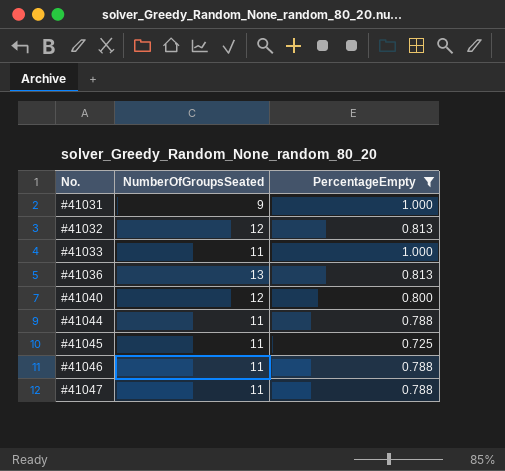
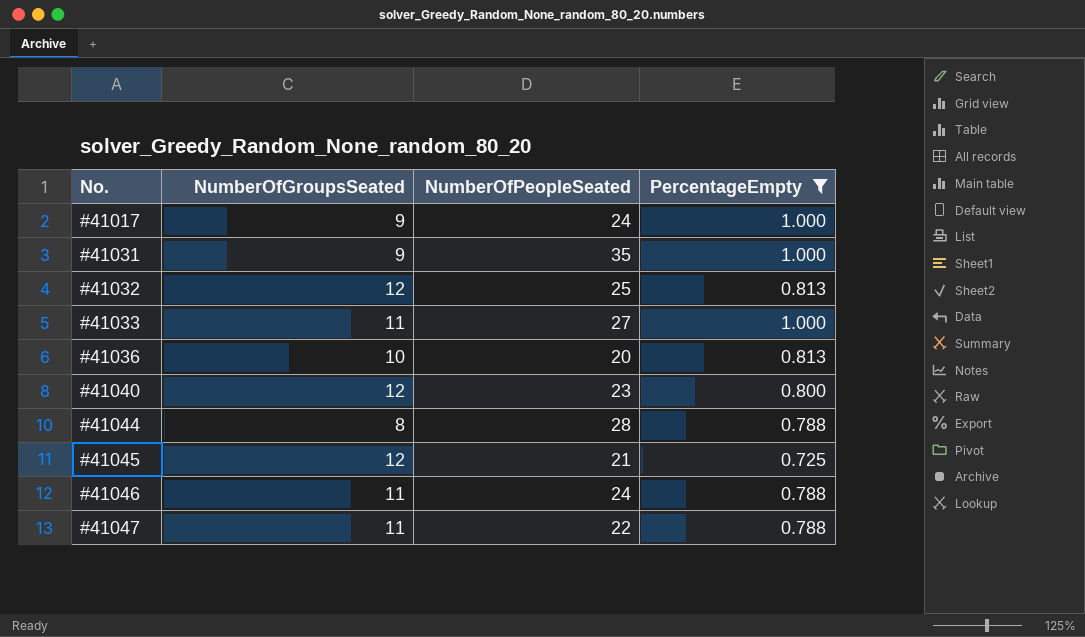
column NumberOfPeopleSeated | position: none -> 3
row #41017: none -> 9 | 24 | 1.000
#41036 | NumberOfGroupsSeated: 13 -> 10
#41044 | NumberOfGroupsSeated: 11 -> 8
#41045 | NumberOfGroupsSeated: 11 -> 12

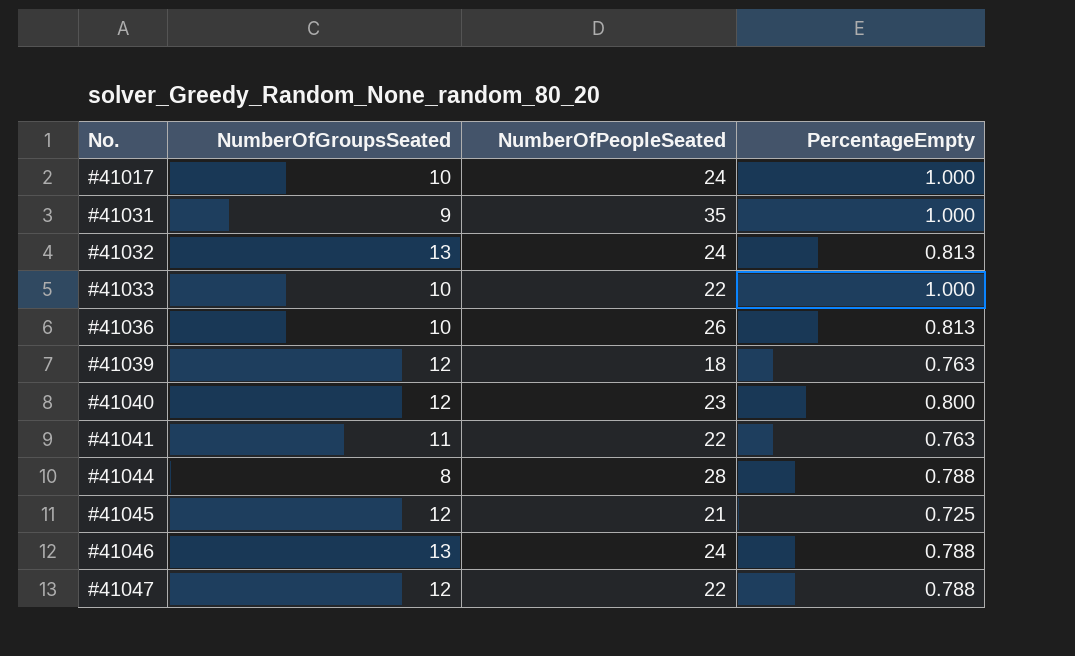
filter: PercentageEmpty != 0.763 -> none
#41017 | NumberOfGroupsSeated: 9 -> 10
#41032 | NumberOfGroupsSeated: 12 -> 13
#41032 | NumberOfPeopleSeated: 25 -> 24
#41033 | NumberOfGroupsSeated: 11 -> 10
#41033 | NumberOfPeopleSeated: 27 -> 22
#41036 | NumberOfPeopleSeated: 20 -> 26
#41046 | NumberOfGroupsSeated: 11 -> 13
#41047 | NumberOfGroupsSeated: 11 -> 12

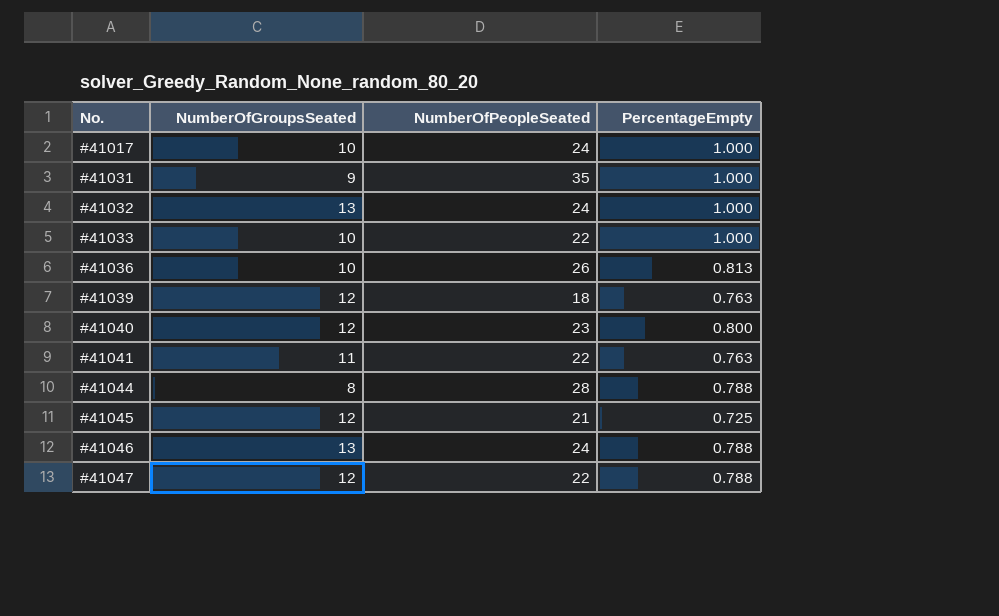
#41032 | PercentageEmpty: 0.813 -> 1.000

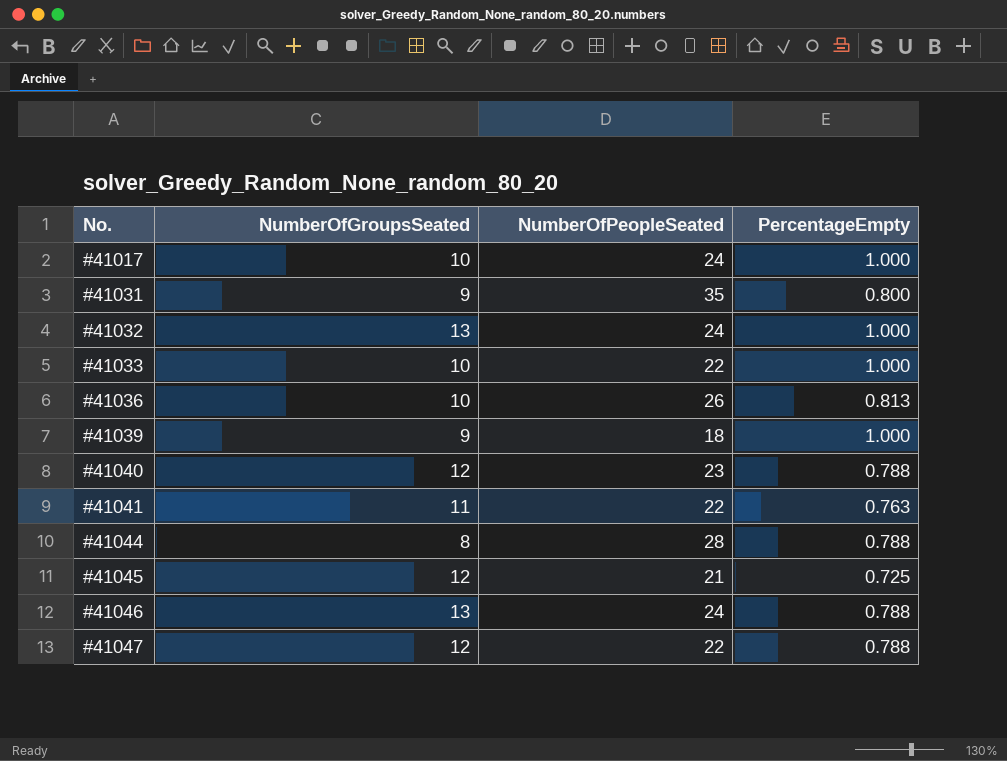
#41031 | PercentageEmpty: 1.000 -> 0.800
#41039 | NumberOfGroupsSeated: 12 -> 9
#41039 | PercentageEmpty: 0.763 -> 1.000
#41040 | PercentageEmpty: 0.800 -> 0.788

